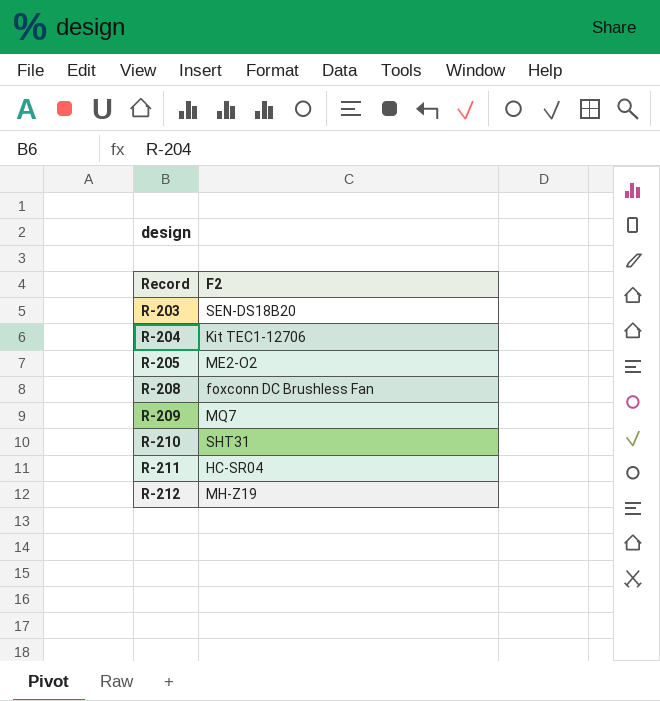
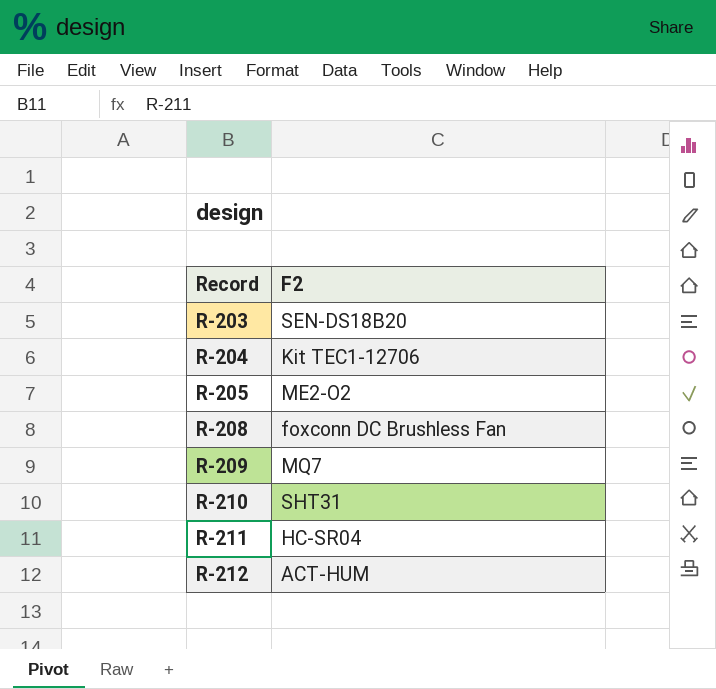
R-212 | F2: MH-Z19 -> ACT-HUM

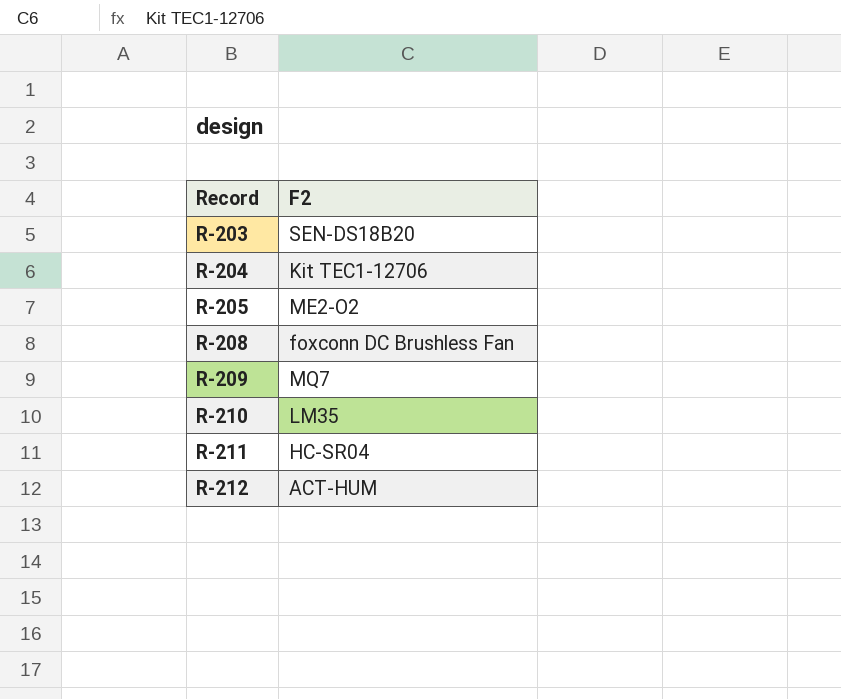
R-210 | F2: SHT31 -> LM35

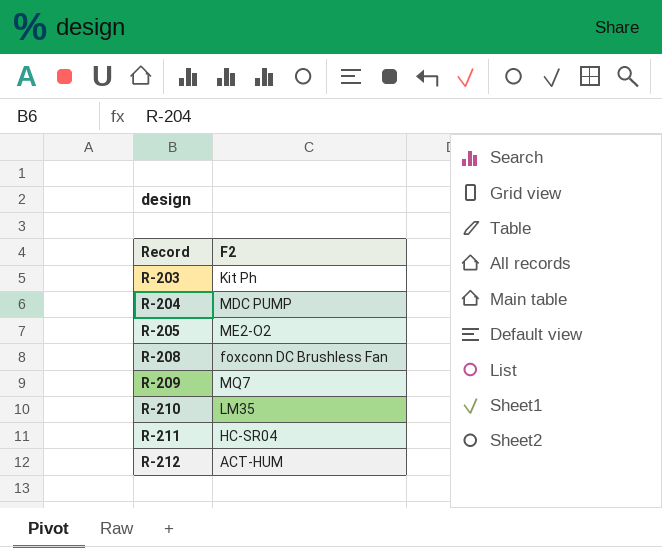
R-203 | F2: SEN-DS18B20 -> Kit Ph
R-204 | F2: Kit TEC1-12706 -> MDC PUMP

